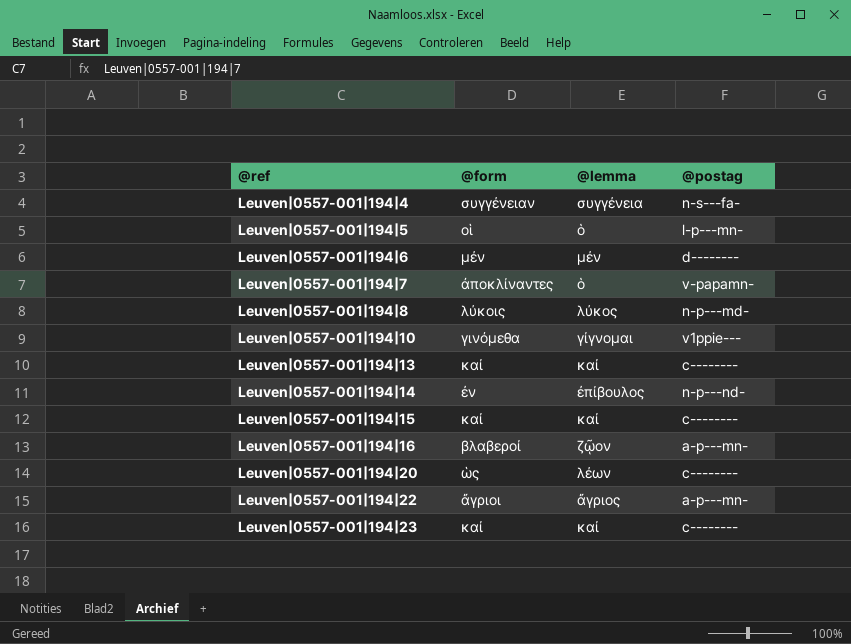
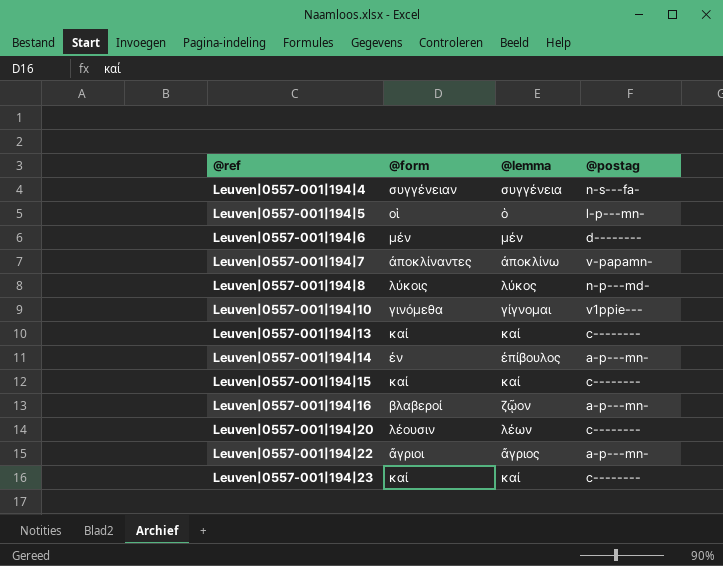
Leuven|0557-001|194|7 | @lemma: ὁ -> ἀποκλίνω
Leuven|0557-001|194|14 | @postag: n-p---nd- -> a-p---mn-
Leuven|0557-001|194|20 | @form: ὡς -> λέουσιν

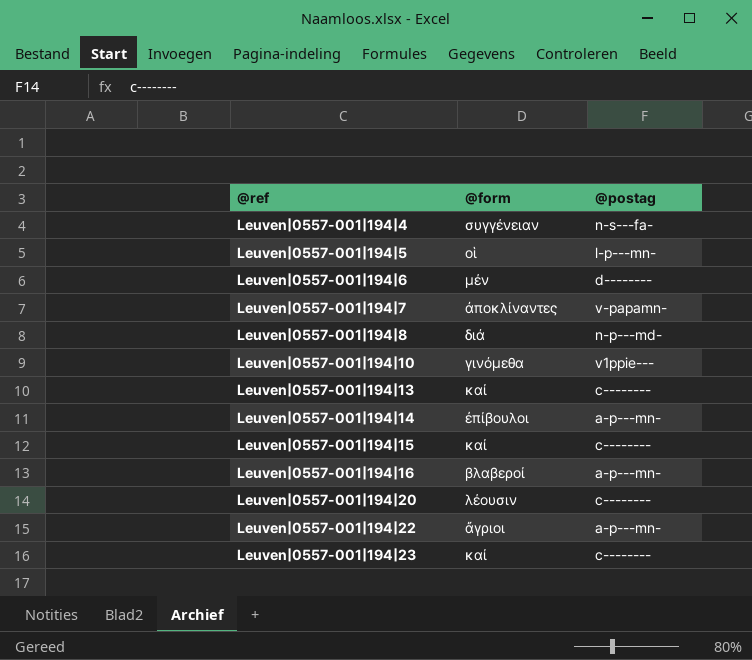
column @lemma | position: 3 -> none
Leuven|0557-001|194|8 | @form: λύκοις -> διά
Leuven|0557-001|194|14 | @form: ἐν -> ἐπίβουλοι

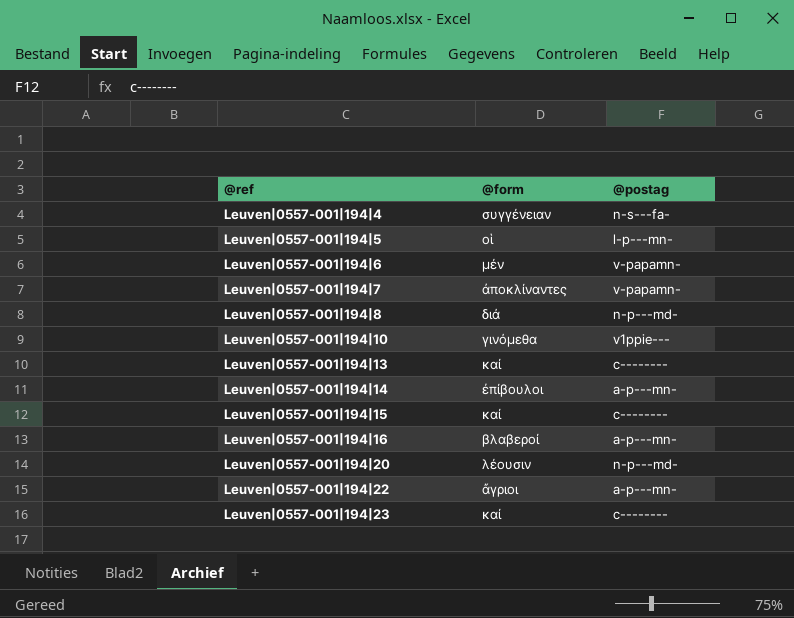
Leuven|0557-001|194|6 | @postag: d-------- -> v-papamn-
Leuven|0557-001|194|20 | @postag: c-------- -> n-p---md-

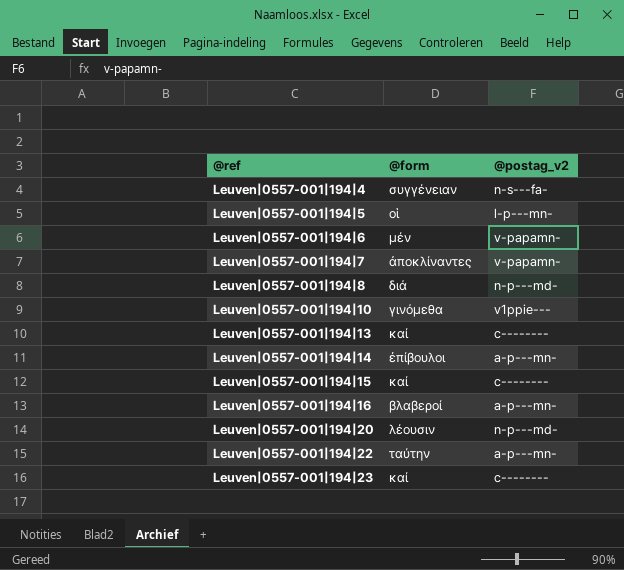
column name: @postag -> @postag_v2
Leuven|0557-001|194|22 | @form: ἄγριοι -> ταύτην

